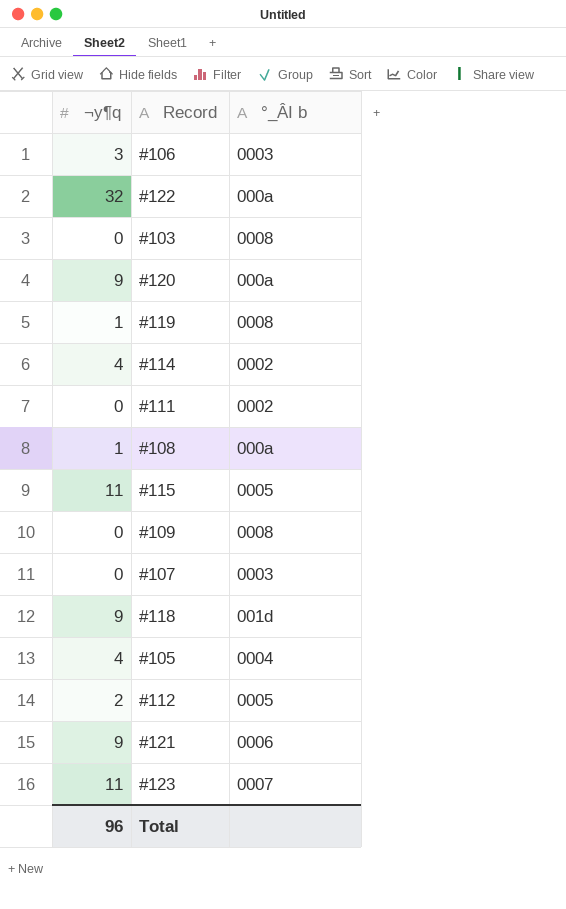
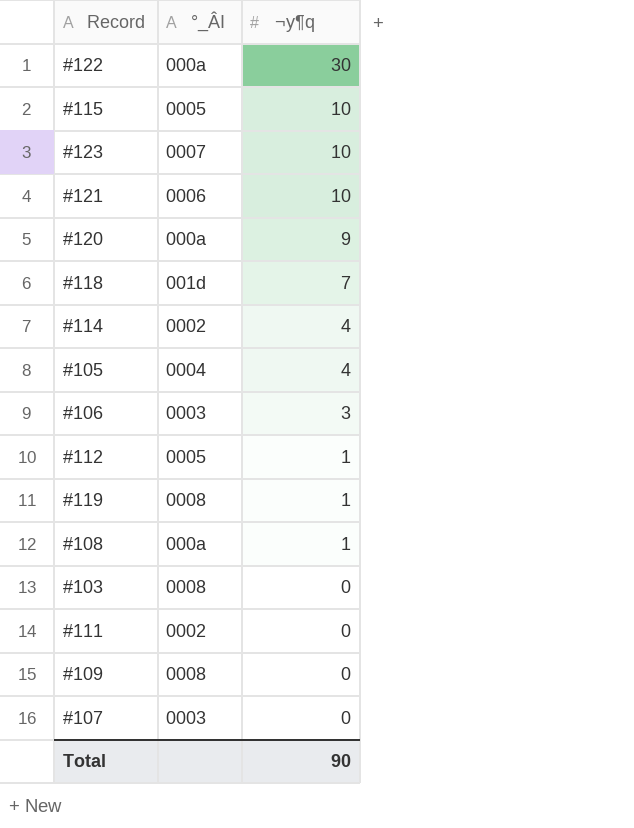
row order: none -> ¬y¶q descending
column name: °_ÂI b -> °_ÂI
column ¬y¶q | position: 1 -> 3
#122 | ¬y¶q: 32 -> 30
#115 | ¬y¶q: 11 -> 10
#123 | ¬y¶q: 11 -> 10
#121 | ¬y¶q: 9 -> 10
#118 | ¬y¶q: 9 -> 7
#112 | ¬y¶q: 2 -> 1
Total | ¬y¶q: 96 -> 90

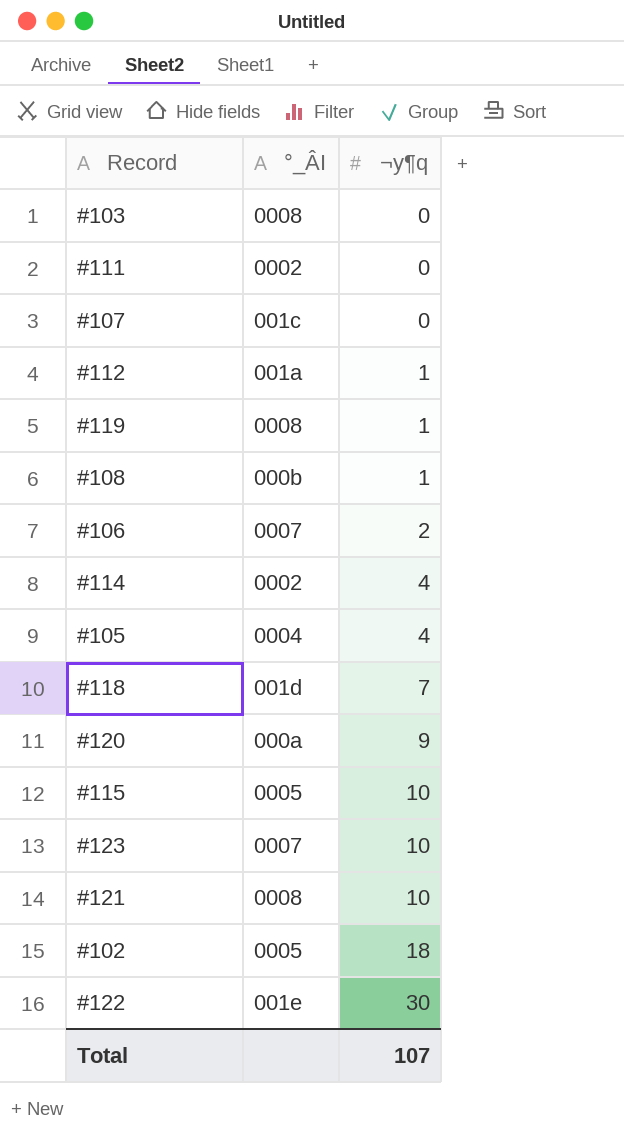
row order: ¬y¶q descending -> ¬y¶q ascending
row #109: 0008 | 0 -> none
#107 | °_ÂI: 0003 -> 001c
#112 | °_ÂI: 0005 -> 001a
#108 | °_ÂI: 000a -> 000b
#106 | °_ÂI: 0003 -> 0007
#106 | ¬y¶q: 3 -> 2
#121 | °_ÂI: 0006 -> 0008
row #102: none -> 0005 | 18
#122 | °_ÂI: 000a -> 001e
Total | ¬y¶q: 90 -> 107

